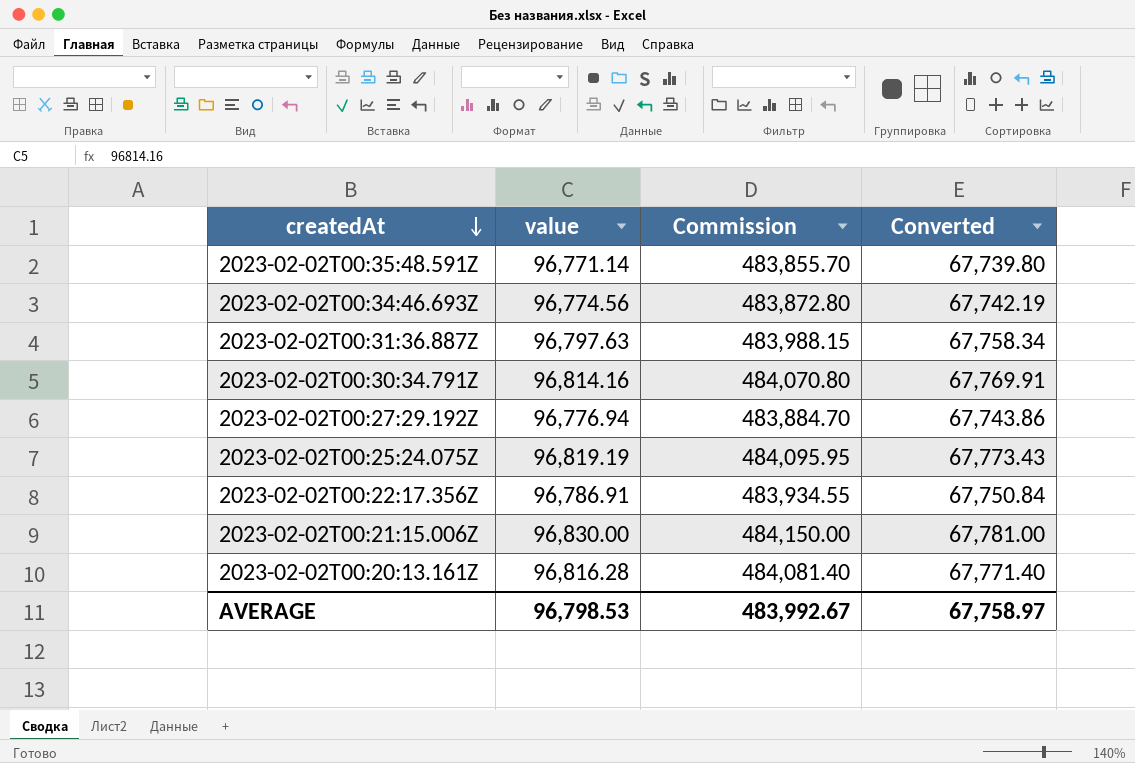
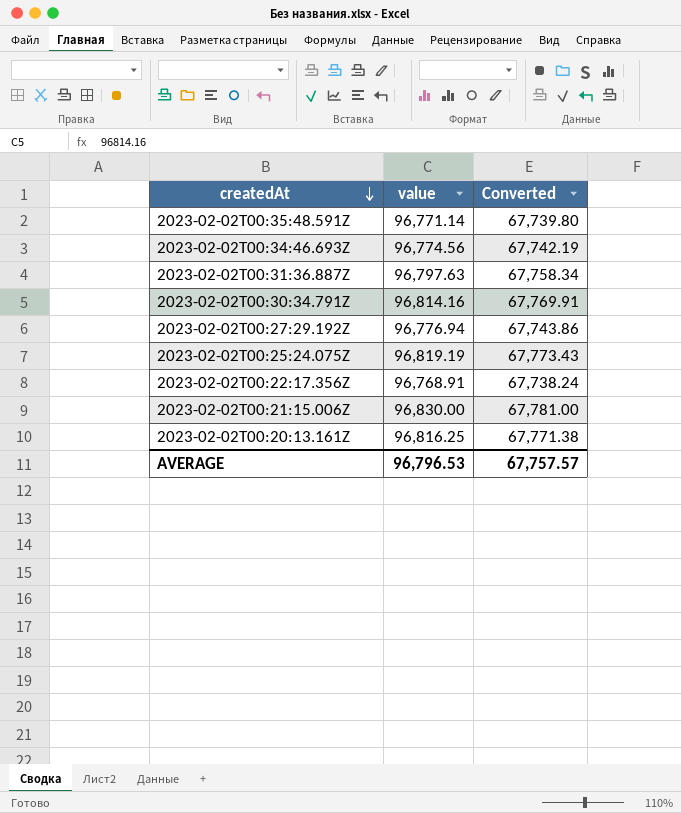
column Commission | formula: [value] * 5 -> none
2023-02-02T00:22:17.356Z | value: 96,786.91 -> 96,768.91
2023-02-02T00:22:17.356Z | Converted: 67,750.84 -> 67,738.24
2023-02-02T00:20:13.161Z | value: 96,816.28 -> 96,816.25
2023-02-02T00:20:13.161Z | Converted: 67,771.40 -> 67,771.38
AVERAGE | value: 96,798.53 -> 96,796.53
AVERAGE | Converted: 67,758.97 -> 67,757.57

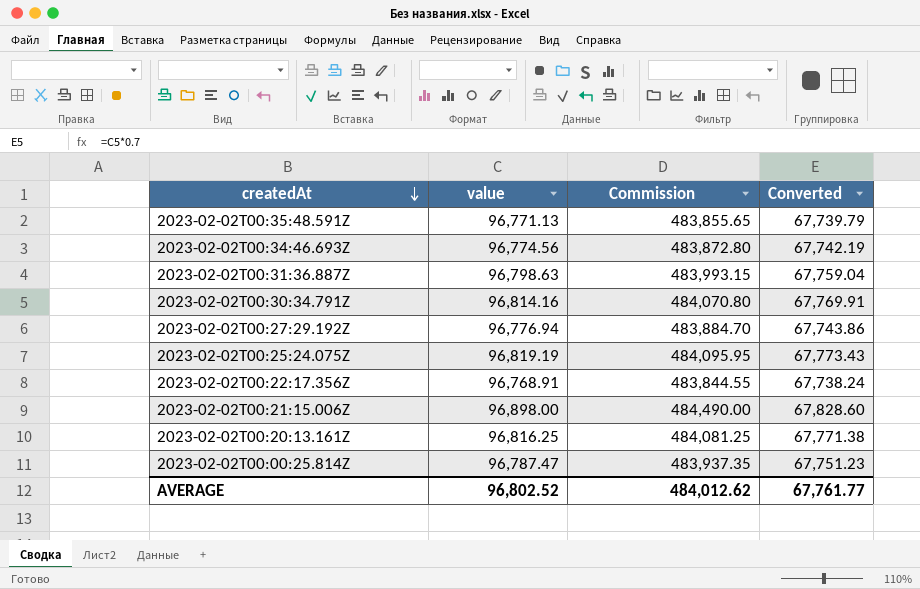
column Commission | formula: none -> [value] * 5
2023-02-02T00:35:48.591Z | value: 96,771.14 -> 96,771.13
2023-02-02T00:35:48.591Z | Converted: 67,739.80 -> 67,739.79
2023-02-02T00:31:36.887Z | value: 96,797.63 -> 96,798.63
2023-02-02T00:31:36.887Z | Converted: 67,758.34 -> 67,759.04
2023-02-02T00:21:15.006Z | value: 96,830.00 -> 96,898.00
2023-02-02T00:21:15.006Z | Converted: 67,781.00 -> 67,828.60
row 2023-02-02T00:00:25.814Z: none -> 96,787.47 | 483,937.35 | 67,751.23
AVERAGE | value: 96,796.53 -> 96,802.52
AVERAGE | Converted: 67,757.57 -> 67,761.77

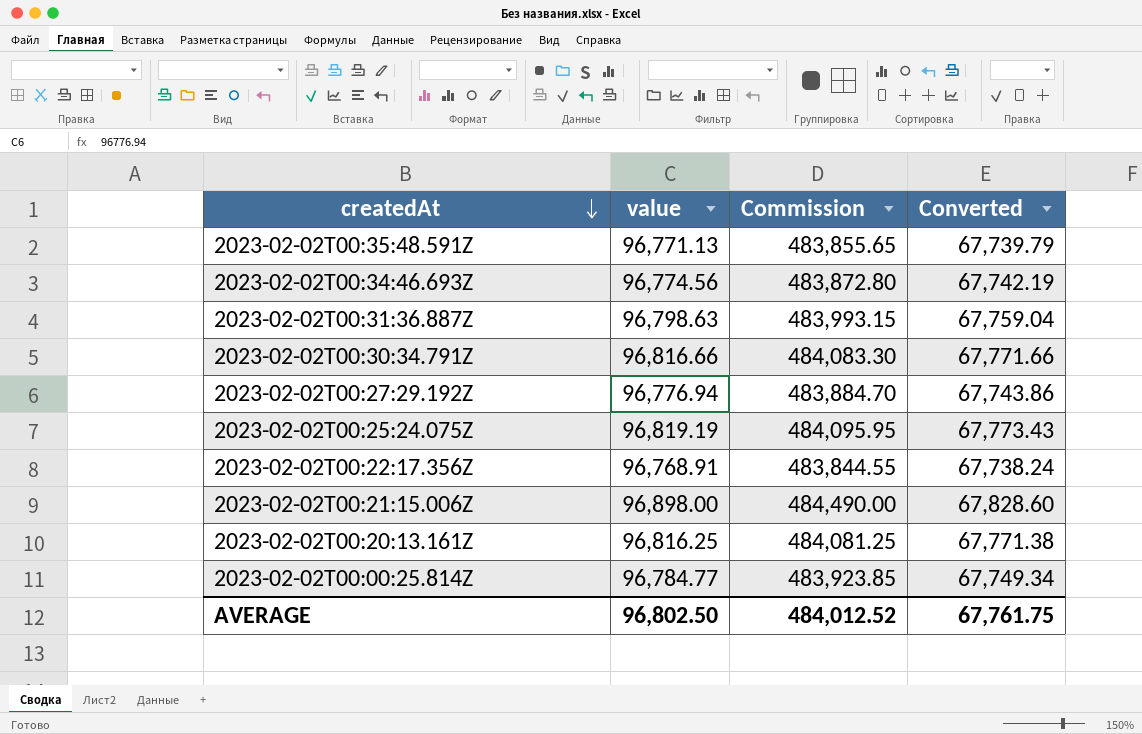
2023-02-02T00:30:34.791Z | value: 96,814.16 -> 96,816.66
2023-02-02T00:30:34.791Z | Commission: 484,070.80 -> 484,083.30
2023-02-02T00:30:34.791Z | Converted: 67,769.91 -> 67,771.66
2023-02-02T00:00:25.814Z | value: 96,787.47 -> 96,784.77
2023-02-02T00:00:25.814Z | Commission: 483,937.35 -> 483,923.85
2023-02-02T00:00:25.814Z | Converted: 67,751.23 -> 67,749.34
AVERAGE | value: 96,802.52 -> 96,802.50
AVERAGE | Commission: 484,012.62 -> 484,012.52
AVERAGE | Converted: 67,761.77 -> 67,761.75

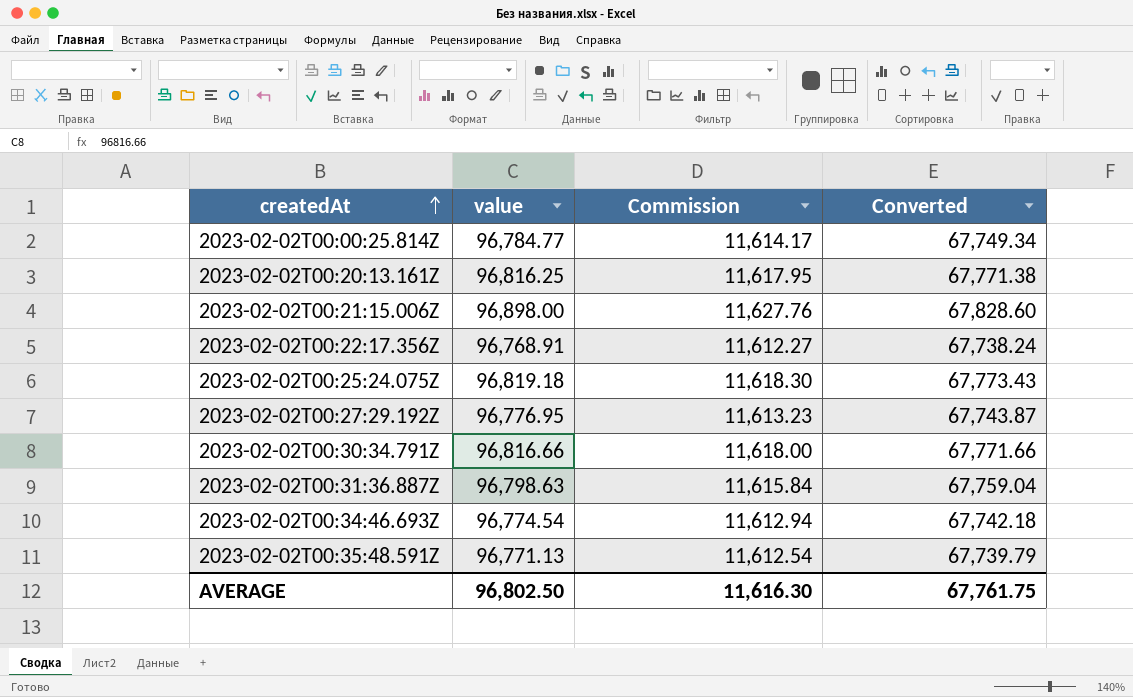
row order: createdAt descending -> createdAt ascending
column Commission | formula: [value] * 5 -> [value] * 0.12
2023-02-02T00:25:24.075Z | value: 96,819.19 -> 96,819.18
2023-02-02T00:27:29.192Z | value: 96,776.94 -> 96,776.95
2023-02-02T00:27:29.192Z | Converted: 67,743.86 -> 67,743.87
2023-02-02T00:34:46.693Z | value: 96,774.56 -> 96,774.54
2023-02-02T00:34:46.693Z | Converted: 67,742.19 -> 67,742.18
AVERAGE | Commission: 484,012.52 -> 11,616.30

